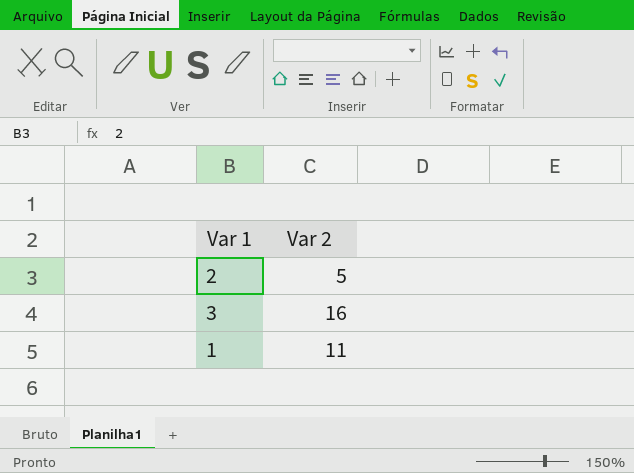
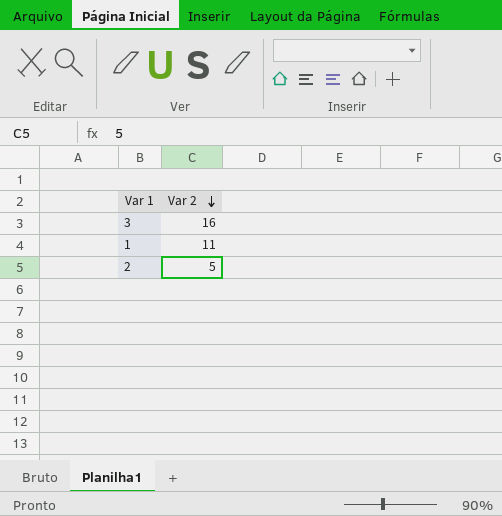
row order: none -> Var 2 descending

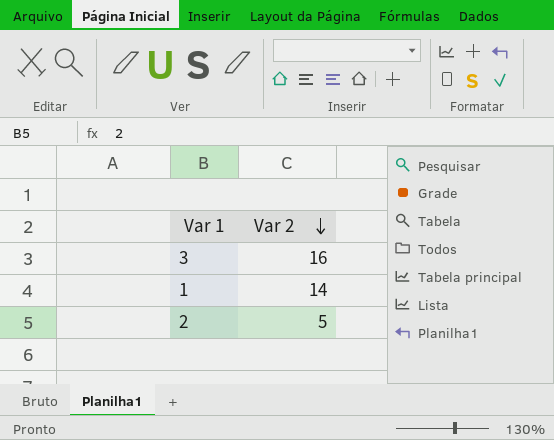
1 | Var 2: 11 -> 14

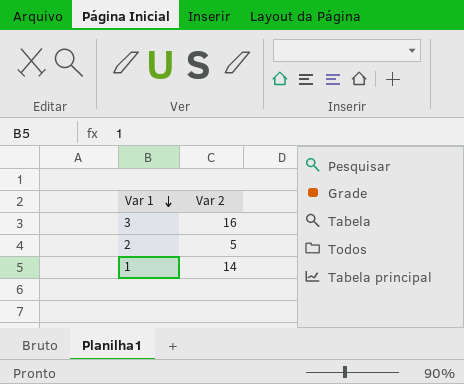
row order: Var 2 descending -> Var 1 descending

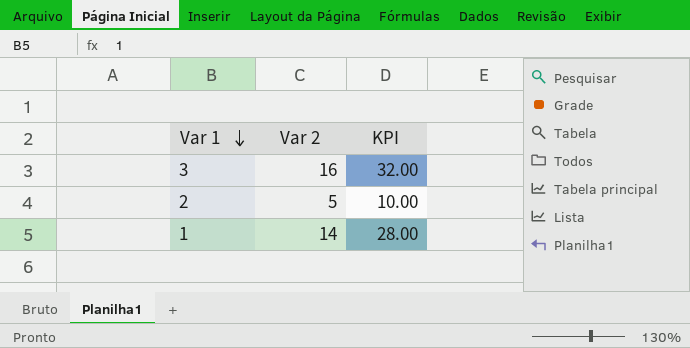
column KPI | formula: none -> [Var 2] * 2

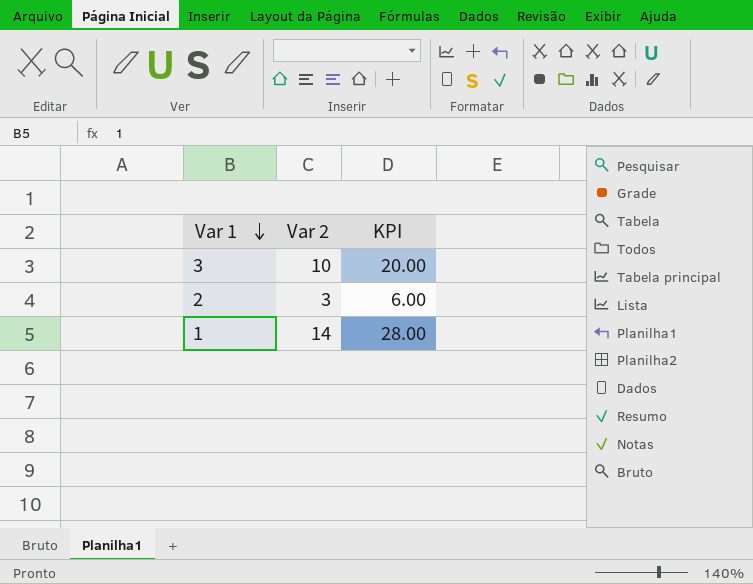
3 | Var 2: 16 -> 10
3 | KPI: 32.00 -> 20.00
2 | Var 2: 5 -> 3
2 | KPI: 10.00 -> 6.00

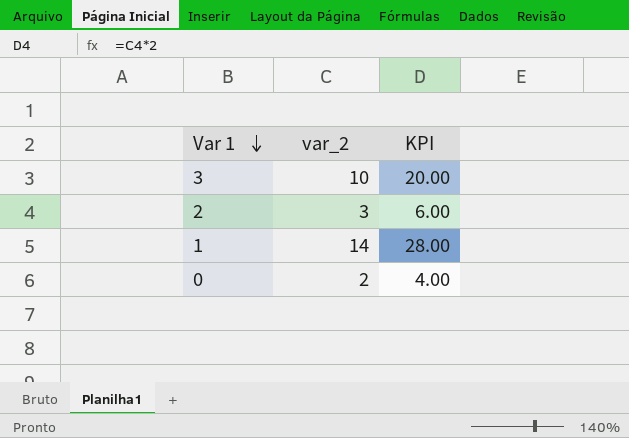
column name: Var 2 -> var_2
row 0: none -> 2 | 4.00

